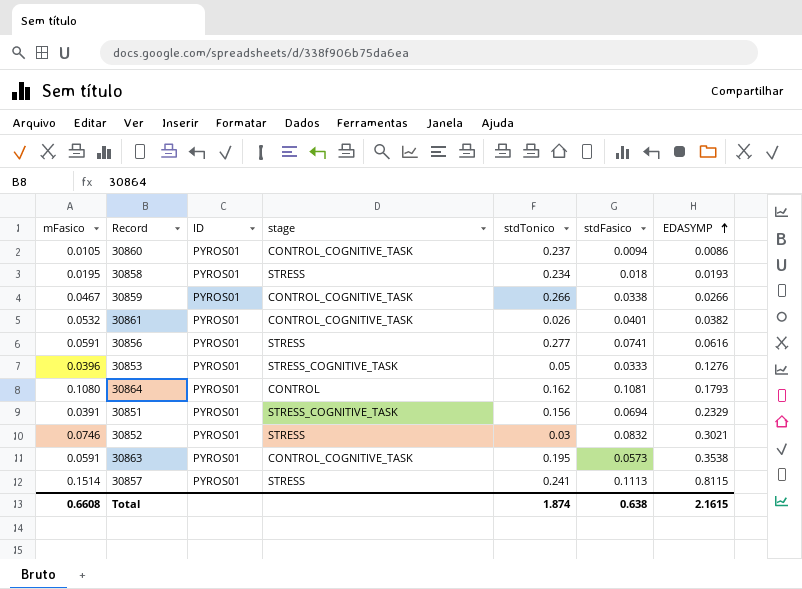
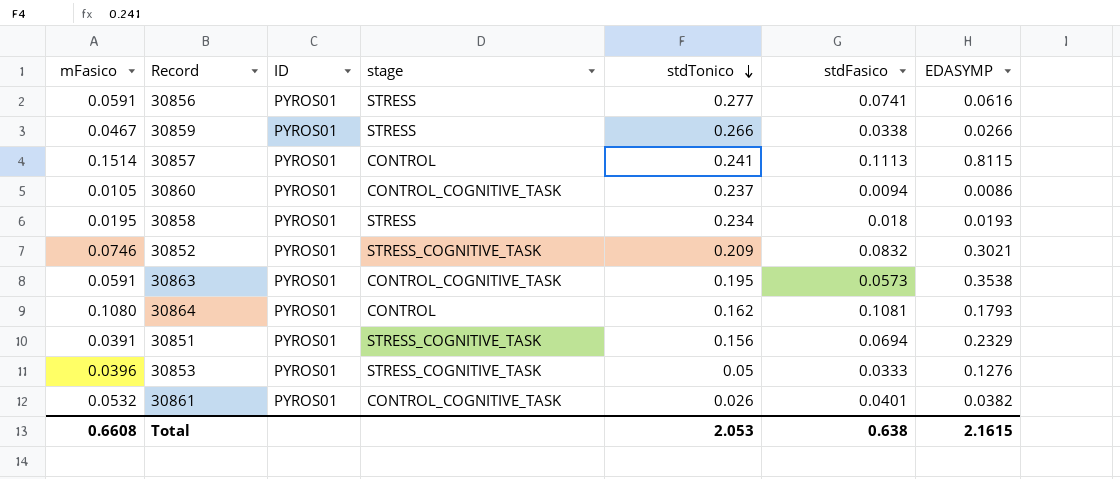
row order: EDASYMP ascending -> stdTonico descending
30859 | stage: CONTROL_COGNITIVE_TASK -> STRESS
30857 | stage: STRESS -> CONTROL
30852 | stage: STRESS -> STRESS_COGNITIVE_TASK
30852 | stdTonico: 0.03 -> 0.209
Total | stdTonico: 1.874 -> 2.053

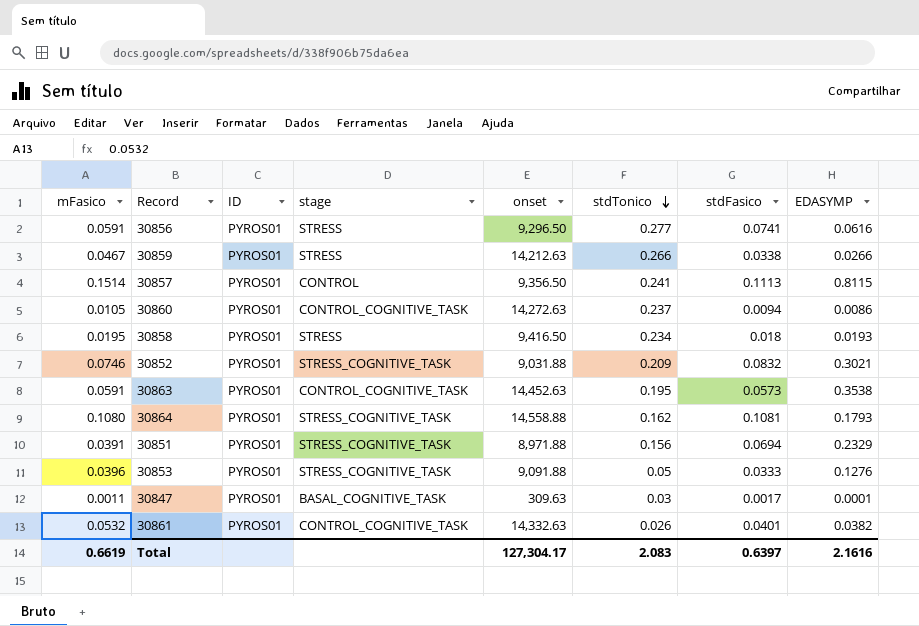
column onset | position: none -> 5
30864 | stage: CONTROL -> STRESS_COGNITIVE_TASK
row 30847: none -> 0.0011 | PYROS01 | BASAL_COGNITIVE_TASK | 309.63 | 0.03 | 0.0017 | 0.0001
Total | mFasico: 0.6608 -> 0.6619
Total | stdTonico: 2.053 -> 2.083
Total | stdFasico: 0.638 -> 0.6397
Total | EDASYMP: 2.1615 -> 2.1616

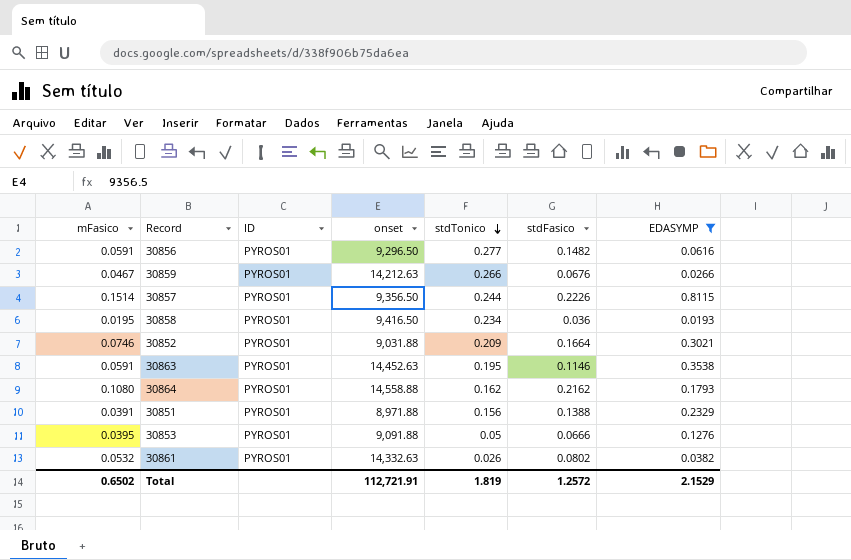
filter: none -> EDASYMP >= 0.0193
column stage | position: 4 -> none
30856 | stdFasico: 0.0741 -> 0.1482
30859 | stdFasico: 0.0338 -> 0.0676
30857 | stdTonico: 0.241 -> 0.244
30857 | stdFasico: 0.1113 -> 0.2226
30858 | stdFasico: 0.018 -> 0.036
30852 | stdFasico: 0.0832 -> 0.1664
30863 | stdFasico: 0.0573 -> 0.1146
30864 | stdFasico: 0.1081 -> 0.2162
30851 | stdFasico: 0.0694 -> 0.1388
30853 | mFasico: 0.0396 -> 0.0395
30853 | stdFasico: 0.0333 -> 0.0666
30861 | stdFasico: 0.0401 -> 0.0802
Total | mFasico: 0.6619 -> 0.6502
Total | onset: 127,304.17 -> 112,721.91
Total | stdTonico: 2.083 -> 1.819
Total | stdFasico: 0.6397 -> 1.2572
Total | EDASYMP: 2.1616 -> 2.1529

